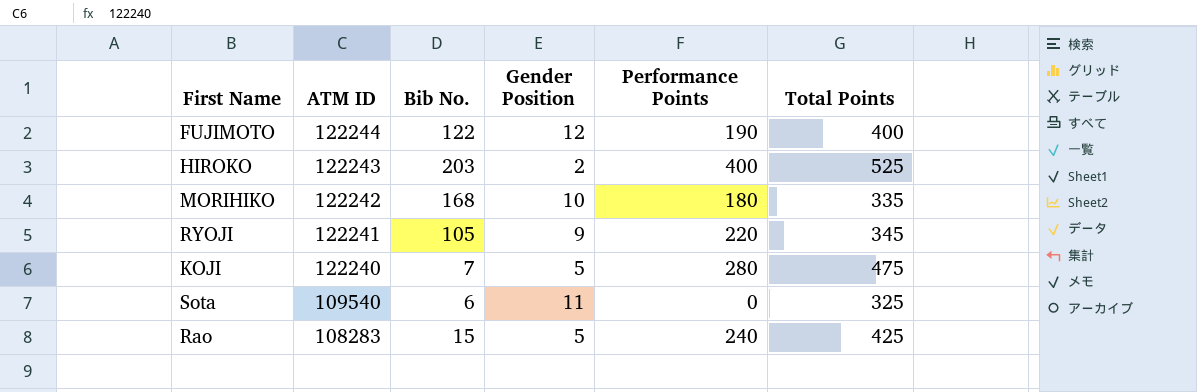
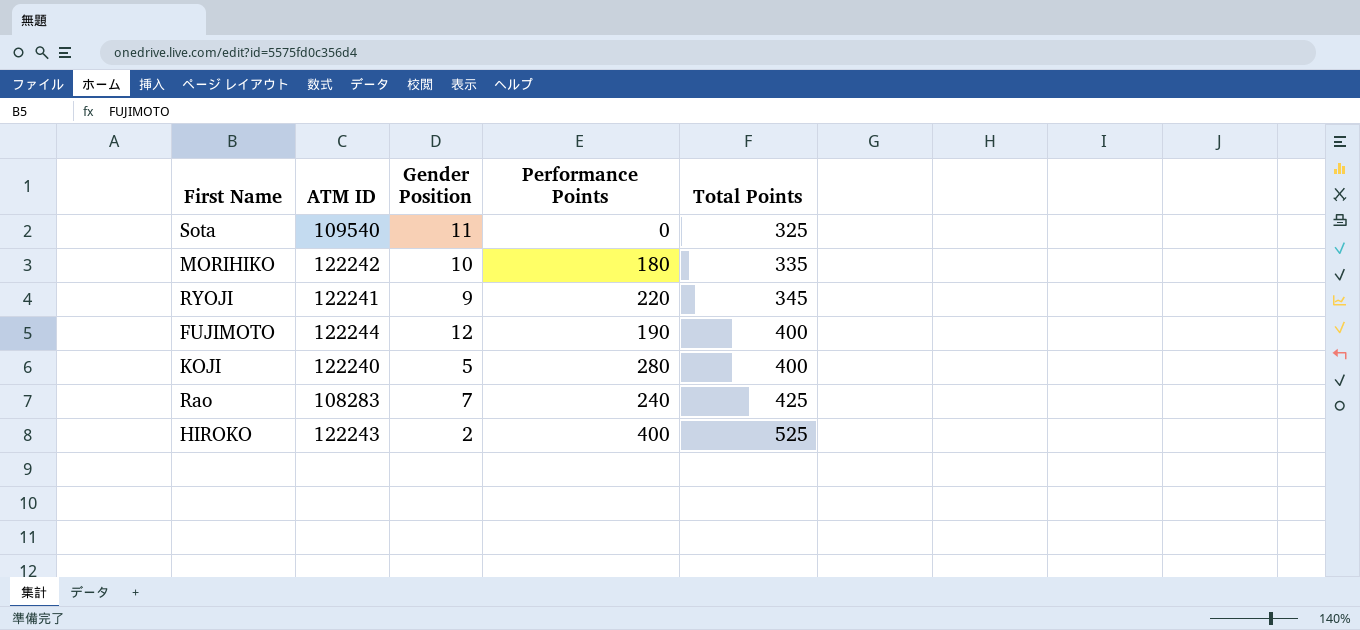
row order: ATM ID descending -> Total Points ascending
column Bib No. | position: 3 -> none
KOJI | Total Points: 475 -> 400
Rao | Gender Position: 5 -> 7

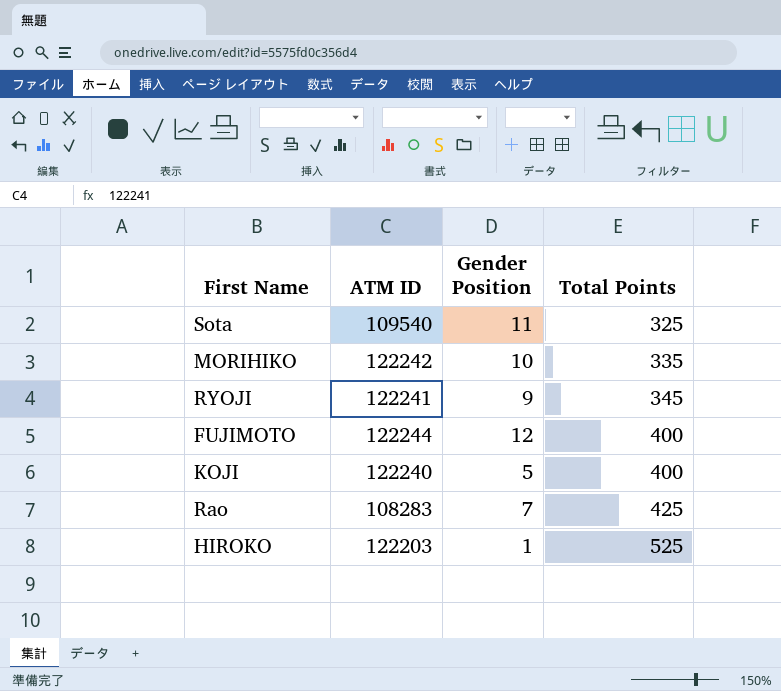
column Performance Points | position: 4 -> none
HIROKO | ATM ID: 122243 -> 122203
HIROKO | Gender Position: 2 -> 1

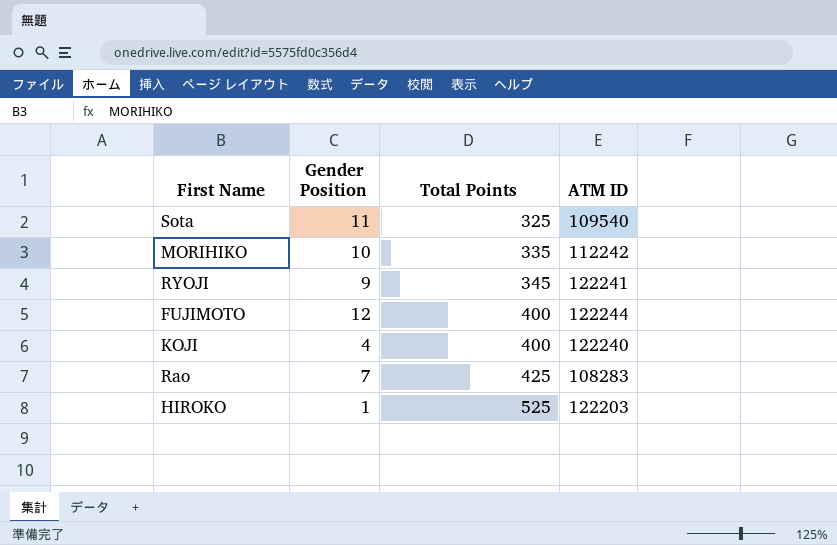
column ATM ID | position: 2 -> 4
MORIHIKO | ATM ID: 122242 -> 112242
KOJI | Gender Position: 5 -> 4

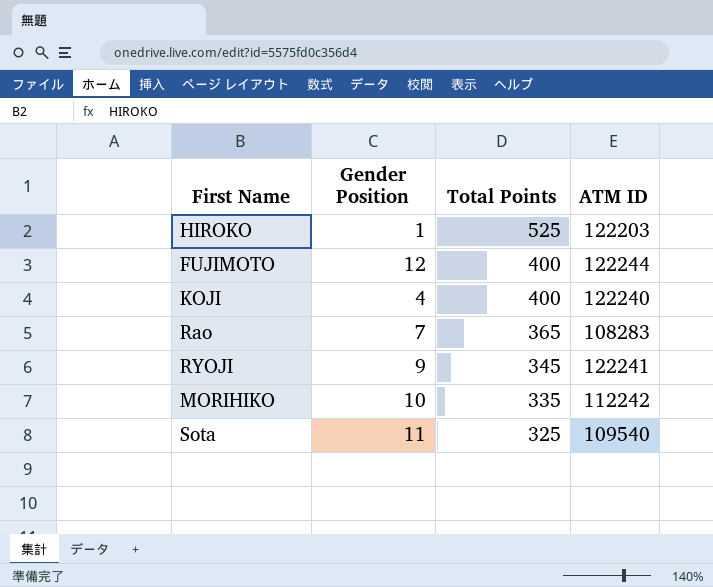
row order: Total Points ascending -> Total Points descending
Rao | Total Points: 425 -> 365

